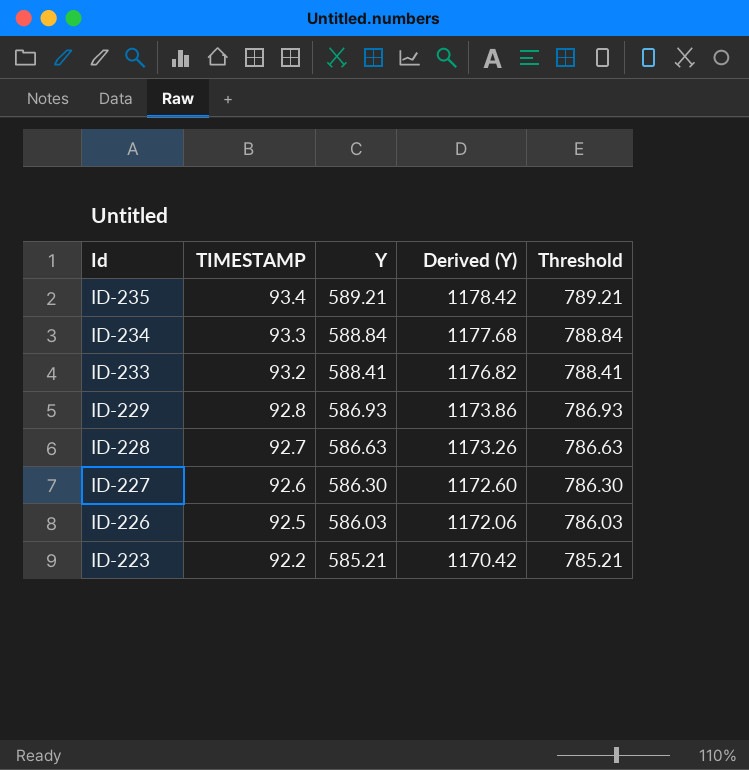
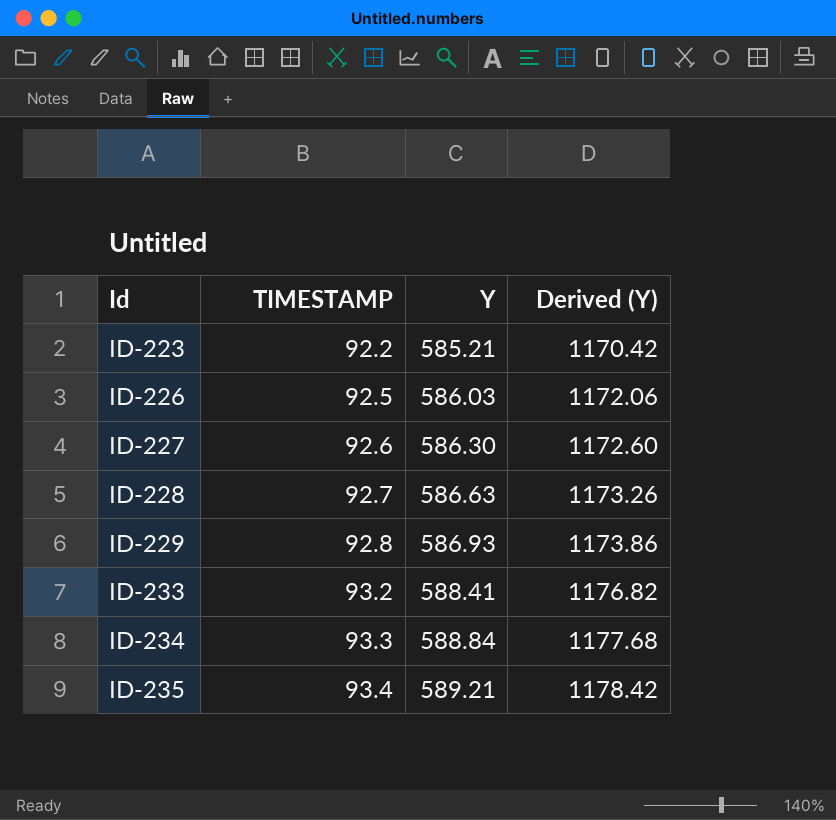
row order: Id descending -> Id ascending
column Threshold | formula: [Y] + 200 -> none

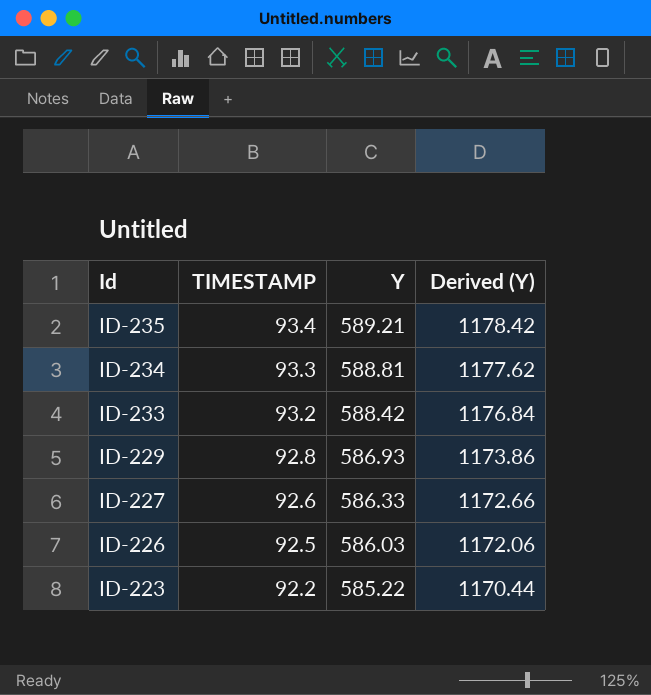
row order: Id ascending -> Id descending
row ID-228: 92.7 | 586.63 | 1173.26 -> none
ID-234 | Y: 588.84 -> 588.81
ID-234 | Derived (Y): 1177.68 -> 1177.62
ID-233 | Y: 588.41 -> 588.42
ID-233 | Derived (Y): 1176.82 -> 1176.84
ID-227 | Y: 586.30 -> 586.33
ID-227 | Derived (Y): 1172.60 -> 1172.66
ID-223 | Y: 585.21 -> 585.22
ID-223 | Derived (Y): 1170.42 -> 1170.44

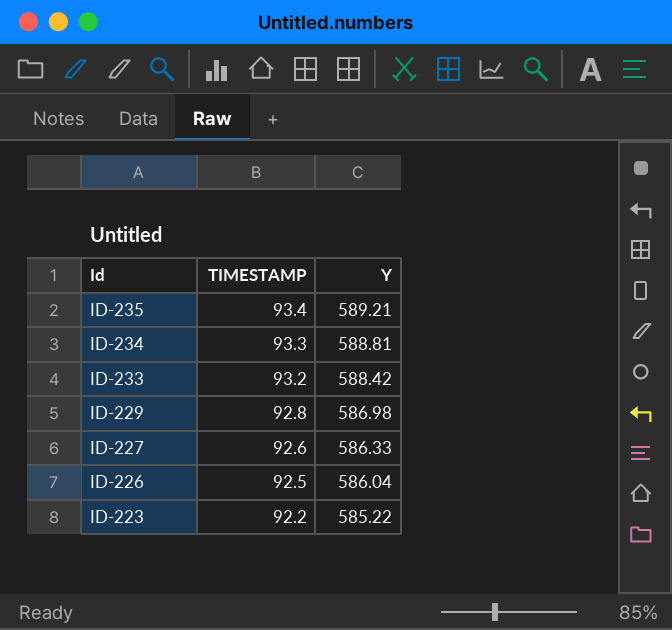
column Derived (Y) | formula: [Y] * 2 -> none
ID-229 | Y: 586.93 -> 586.98
ID-226 | Y: 586.03 -> 586.04

